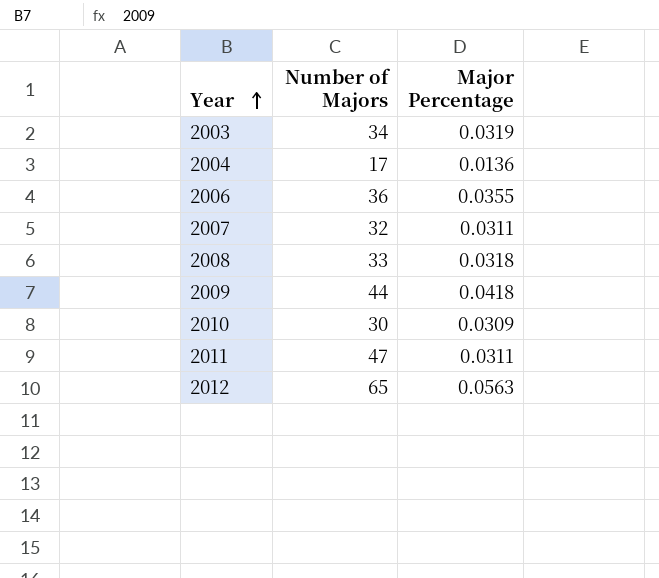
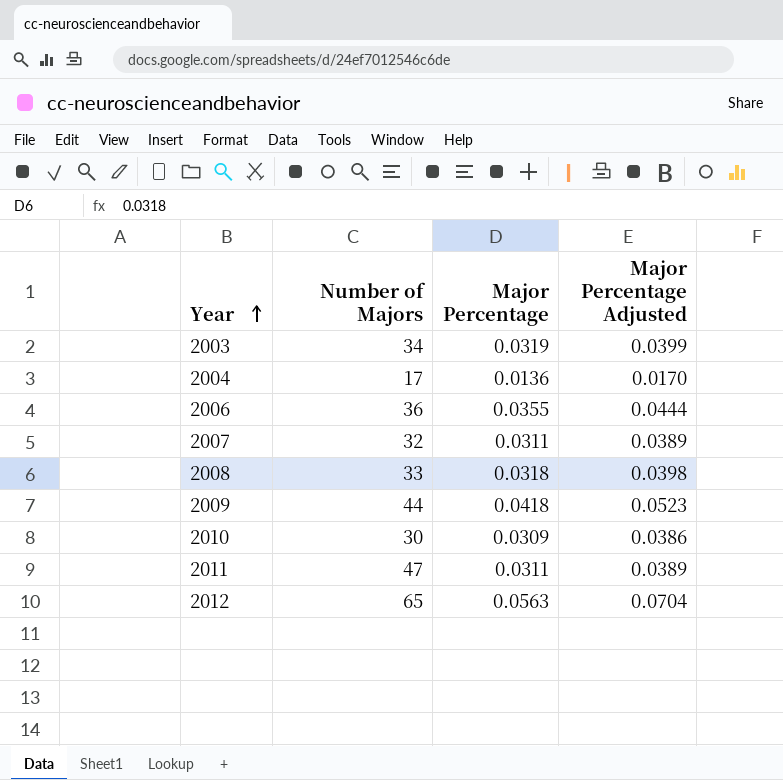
column Major Percentage Adjusted | formula: none -> [Major Percentage] * 1.25

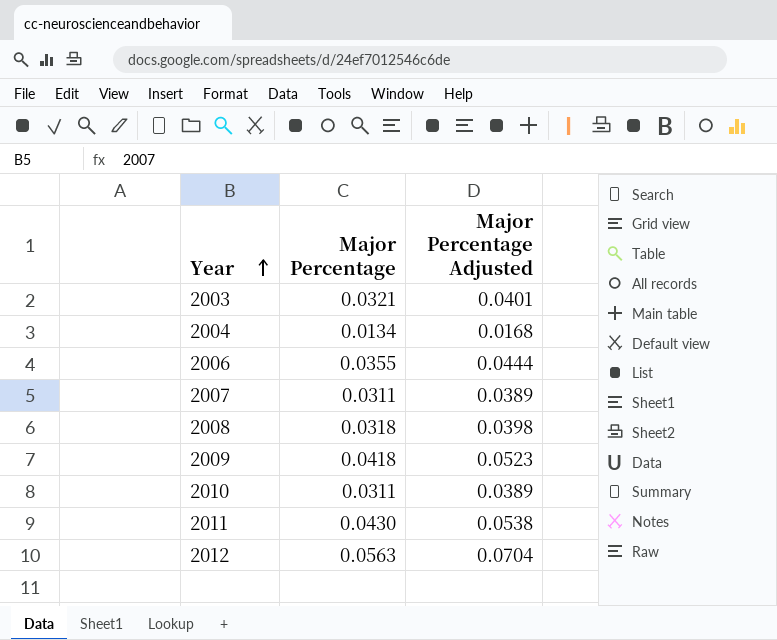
column Number of Majors | position: 2 -> none
2003 | Major Percentage: 0.0319 -> 0.0321
2003 | Major Percentage Adjusted: 0.0399 -> 0.0401
2004 | Major Percentage: 0.0136 -> 0.0134
2004 | Major Percentage Adjusted: 0.0170 -> 0.0168
2010 | Major Percentage: 0.0309 -> 0.0311
2010 | Major Percentage Adjusted: 0.0386 -> 0.0389
2011 | Major Percentage: 0.0311 -> 0.0430
2011 | Major Percentage Adjusted: 0.0389 -> 0.0538

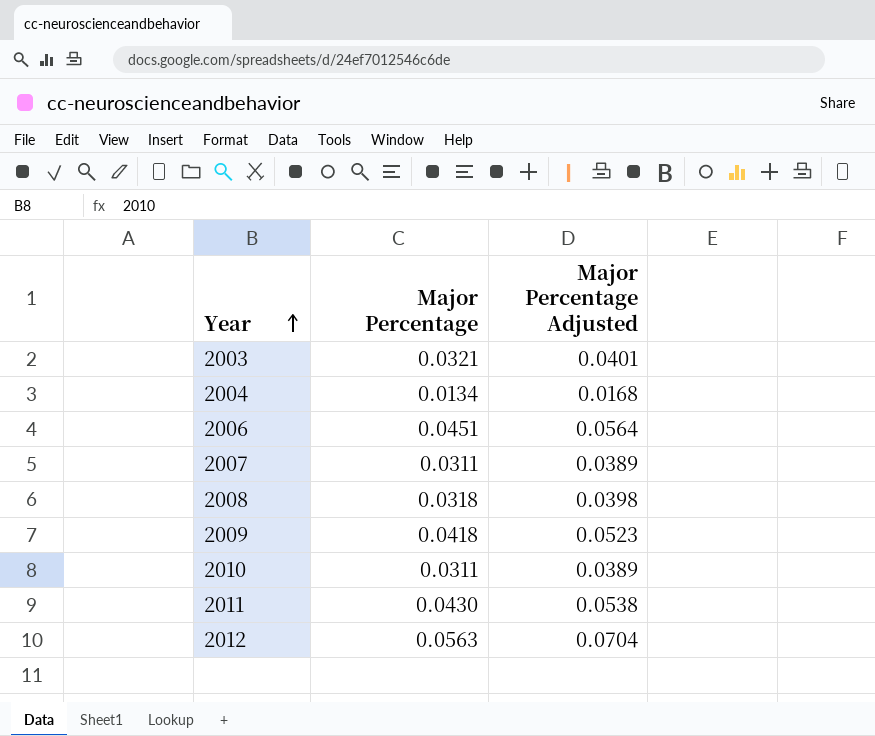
2006 | Major Percentage: 0.0355 -> 0.0451
2006 | Major Percentage Adjusted: 0.0444 -> 0.0564

